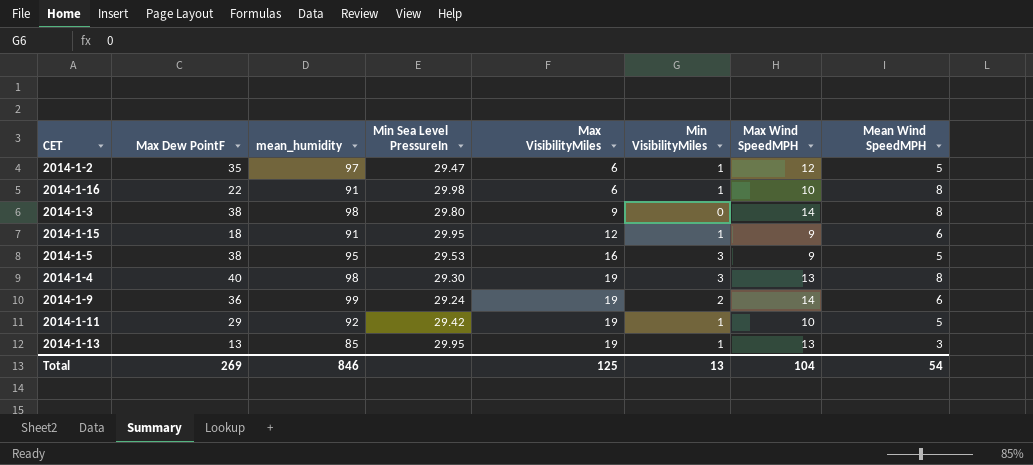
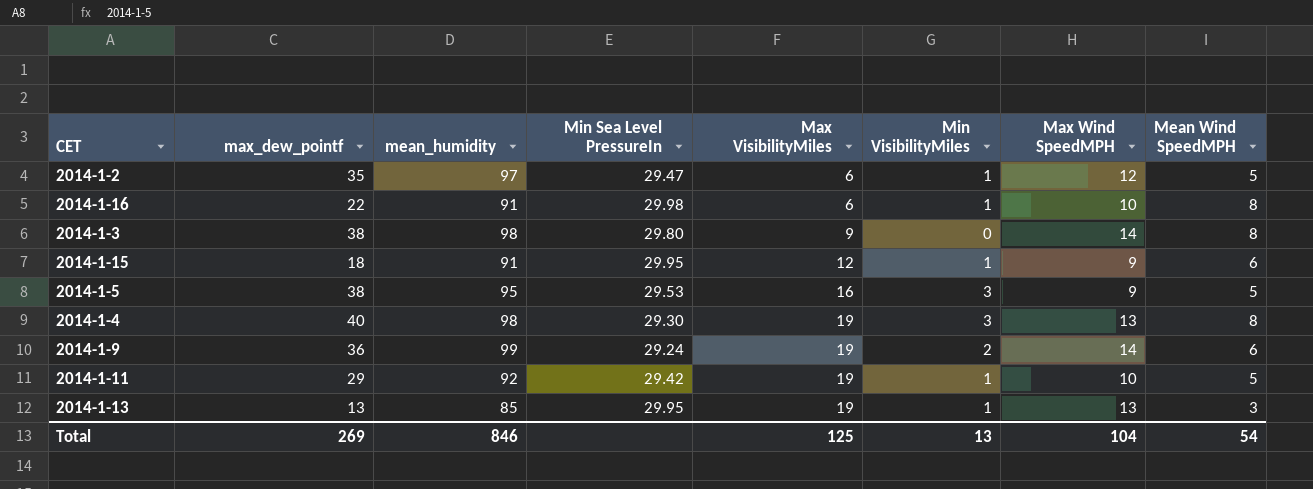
column name: Max Dew PointF -> max_dew_pointf

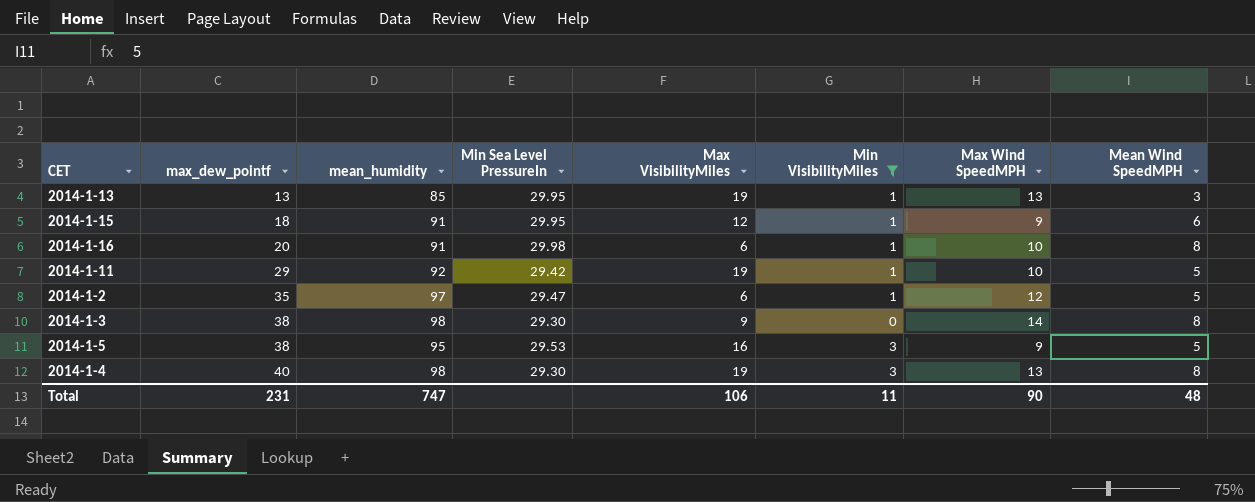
filter: none -> Min VisibilityMiles != 2
row order: Max VisibilityMiles ascending -> max_dew_pointf ascending
2014-1-16 | max_dew_pointf: 22 -> 20
2014-1-3 | Min Sea Level PressureIn: 29.80 -> 29.30
Total | max_dew_pointf: 269 -> 231
Total | mean_humidity: 846 -> 747
Total | Max VisibilityMiles: 125 -> 106
Total | Min VisibilityMiles: 13 -> 11
Total | Max Wind SpeedMPH: 104 -> 90
Total | Mean Wind SpeedMPH: 54 -> 48

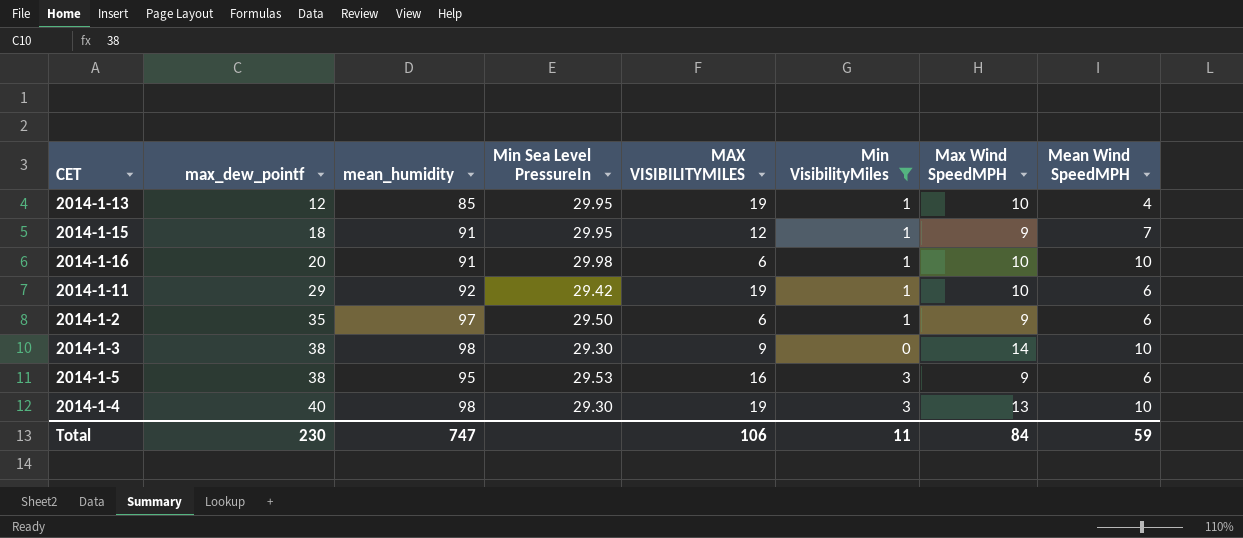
column name: Max VisibilityMiles -> MAX VISIBILITYMILES
2014-1-13 | max_dew_pointf: 13 -> 12
2014-1-13 | Max Wind SpeedMPH: 13 -> 10
2014-1-13 | Mean Wind SpeedMPH: 3 -> 4
2014-1-15 | Mean Wind SpeedMPH: 6 -> 7
2014-1-16 | Mean Wind SpeedMPH: 8 -> 10
2014-1-11 | Mean Wind SpeedMPH: 5 -> 6
2014-1-2 | Min Sea Level PressureIn: 29.47 -> 29.50
2014-1-2 | Max Wind SpeedMPH: 12 -> 9
2014-1-2 | Mean Wind SpeedMPH: 5 -> 6
2014-1-3 | Mean Wind SpeedMPH: 8 -> 10
2014-1-5 | Mean Wind SpeedMPH: 5 -> 6
2014-1-4 | Mean Wind SpeedMPH: 8 -> 10
Total | max_dew_pointf: 231 -> 230
Total | Max Wind SpeedMPH: 90 -> 84
Total | Mean Wind SpeedMPH: 48 -> 59

